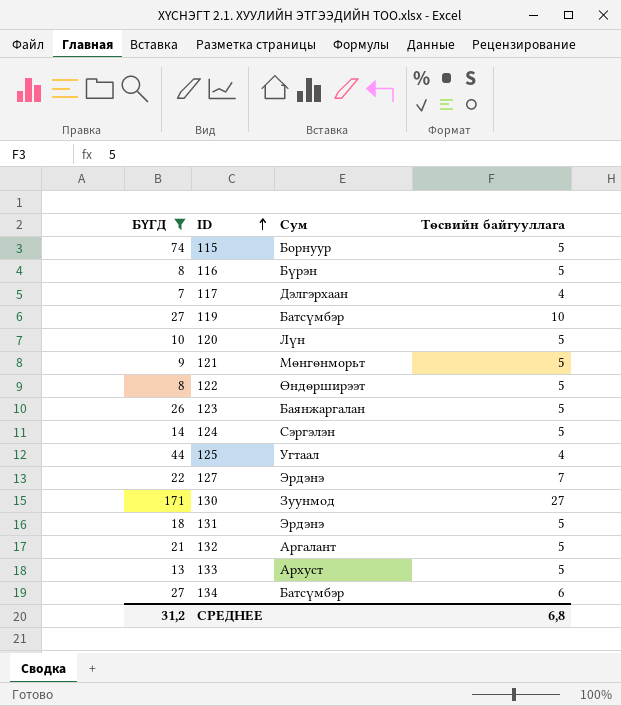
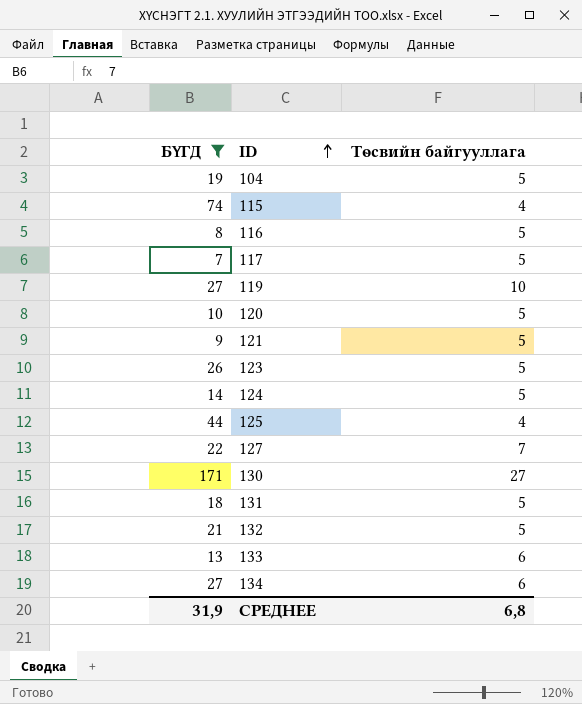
column Сум | position: 3 -> none
row 122: 8 | Өндөрширээт | 5 -> none
row 104: none -> 19 | 5
115 | Төсвийн байгууллага: 5 -> 4
117 | Төсвийн байгууллага: 4 -> 5
133 | Төсвийн байгууллага: 5 -> 6
СРЕДНЕЕ | БҮГД: 31,2 -> 31,9

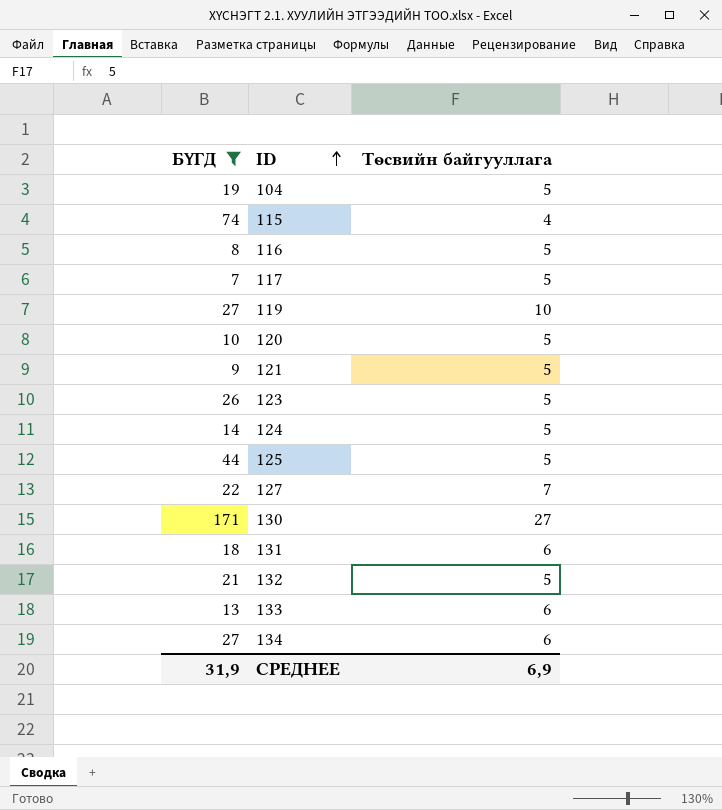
125 | Төсвийн байгууллага: 4 -> 5
131 | Төсвийн байгууллага: 5 -> 6
СРЕДНЕЕ | Төсвийн байгууллага: 6,8 -> 6,9

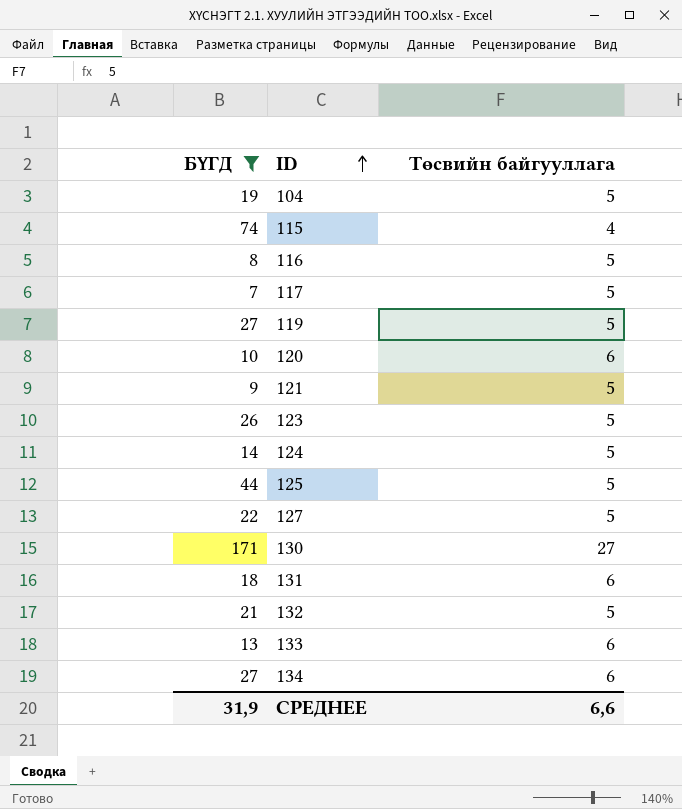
119 | Төсвийн байгууллага: 10 -> 5
120 | Төсвийн байгууллага: 5 -> 6
127 | Төсвийн байгууллага: 7 -> 5
СРЕДНЕЕ | Төсвийн байгууллага: 6,9 -> 6,6

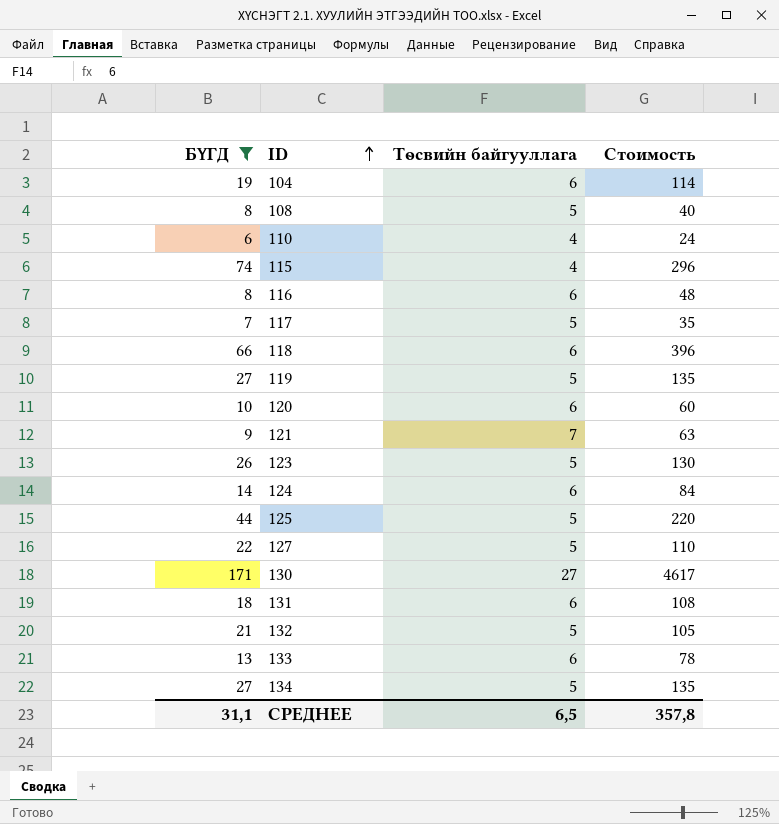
column Стоимость | formula: none -> [БҮГД] * [Төсвийн байгууллага]
104 | Төсвийн байгууллага: 5 -> 6
row 108: none -> 8 | 5 | 40
row 110: none -> 6 | 4 | 24
116 | Төсвийн байгууллага: 5 -> 6
row 118: none -> 66 | 6 | 396
121 | Төсвийн байгууллага: 5 -> 7
124 | Төсвийн байгууллага: 5 -> 6
134 | Төсвийн байгууллага: 6 -> 5
СРЕДНЕЕ | БҮГД: 31,9 -> 31,1
СРЕДНЕЕ | Төсвийн байгууллага: 6,6 -> 6,5

